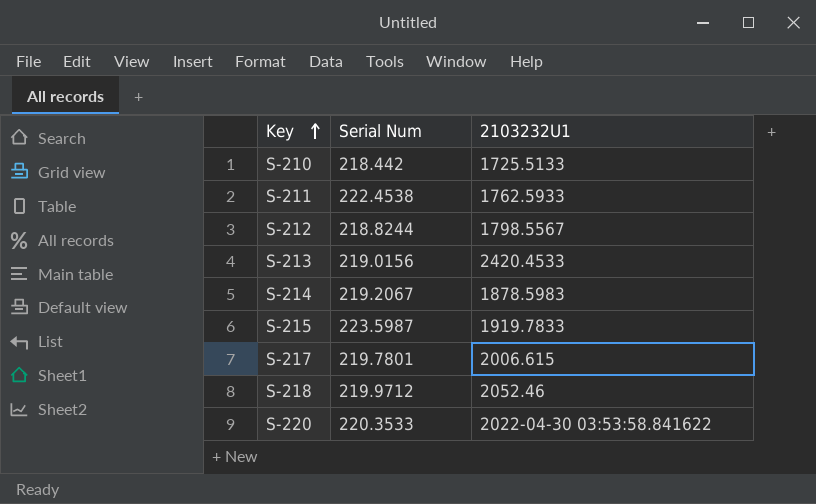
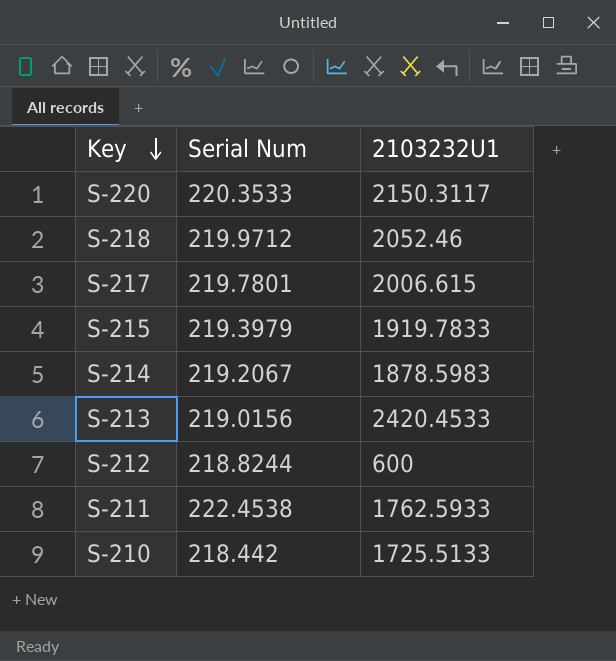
row order: Key ascending -> Key descending
S-220 | 2103232U1: 2022-04-30 03:53:58.841622 -> 2150.3117
S-215 | Serial Num: 223.5987 -> 219.3979
S-212 | 2103232U1: 1798.5567 -> 600

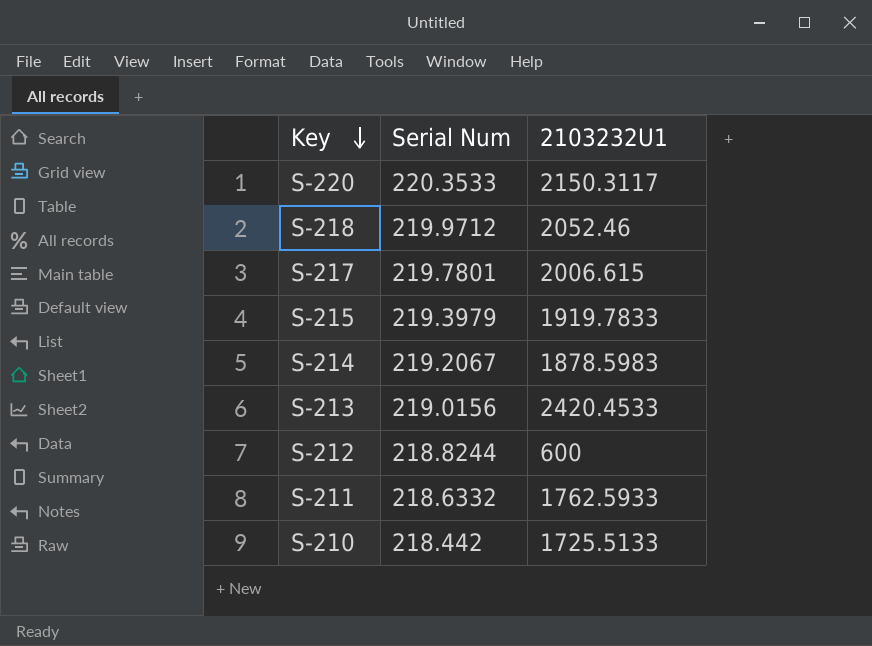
S-211 | Serial Num: 222.4538 -> 218.6332

